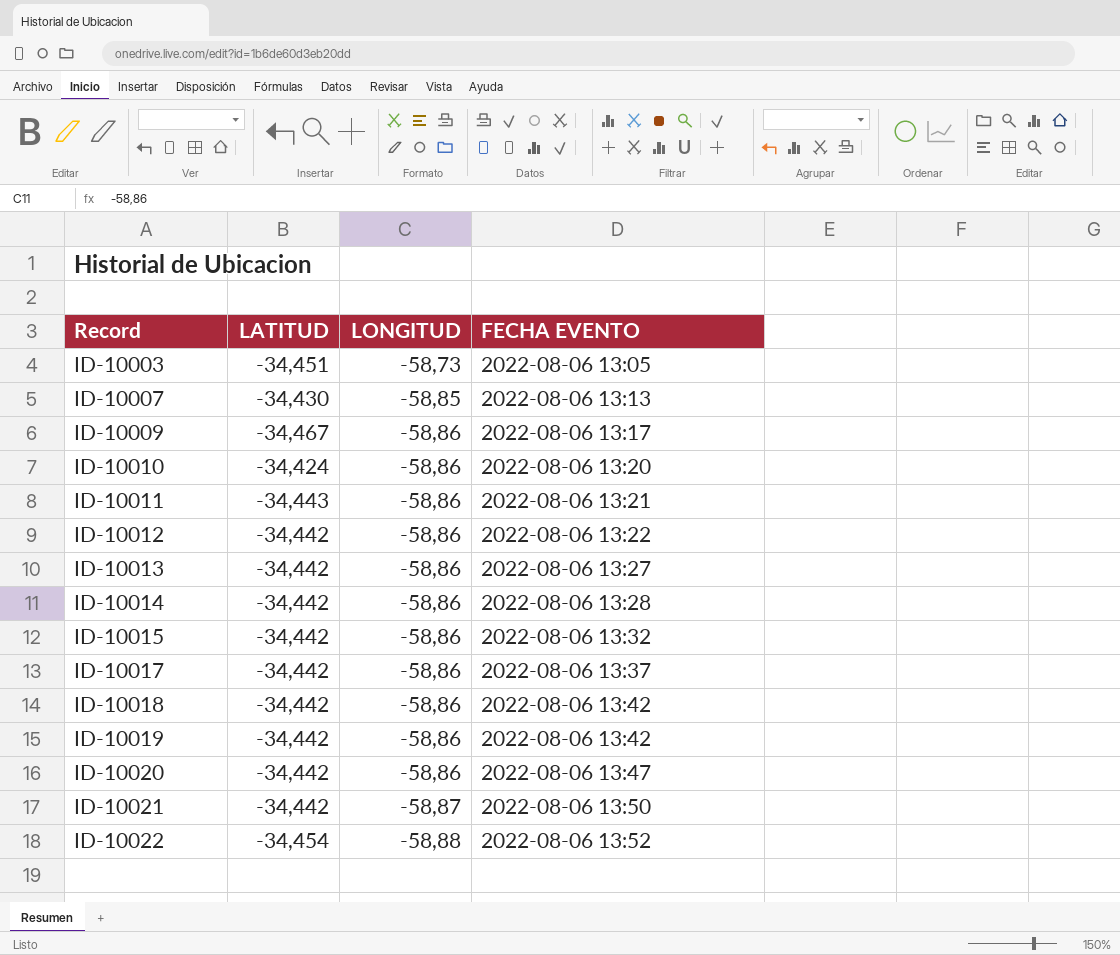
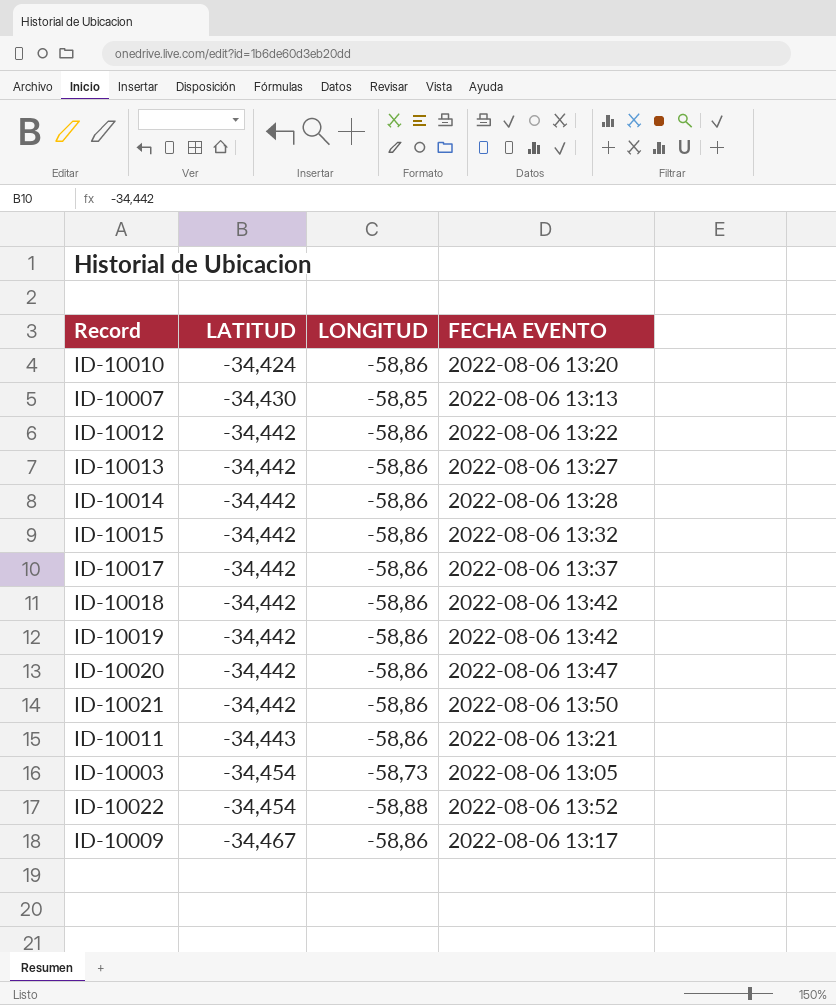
row order: Record ascending -> LATITUD descending
ID-10021 | LONGITUD: -58,87 -> -58,86
ID-10003 | LATITUD: -34,451 -> -34,454

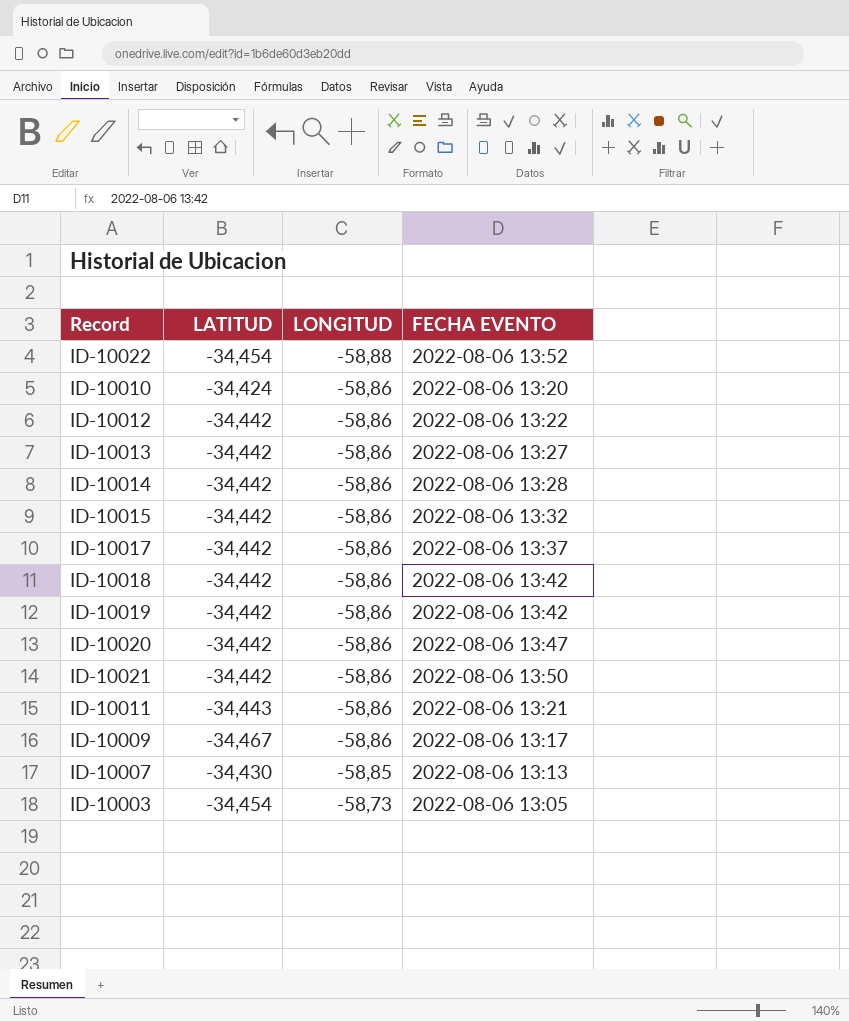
row order: LATITUD descending -> LONGITUD ascending

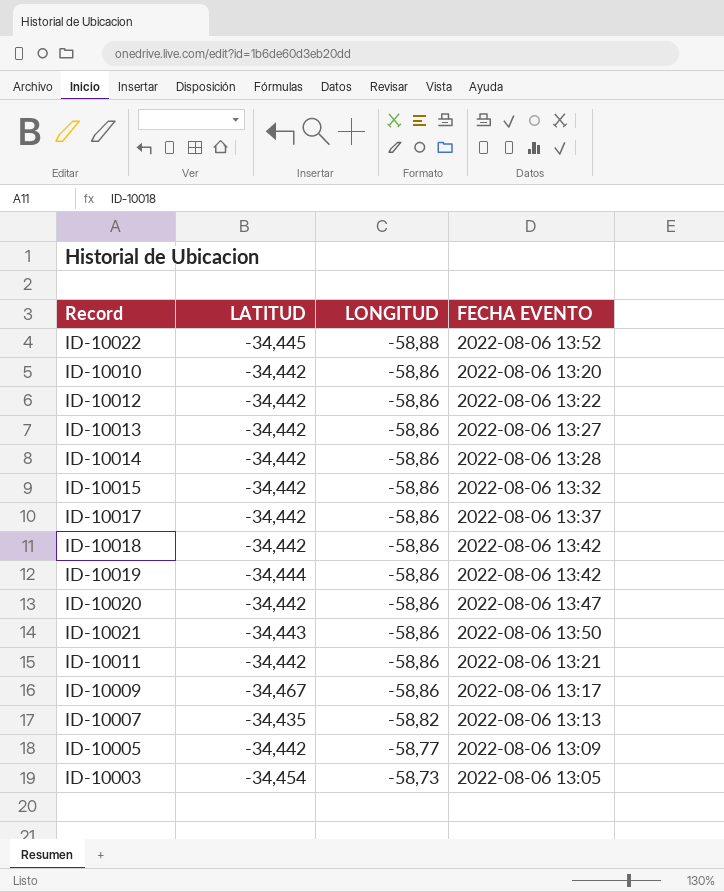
ID-10022 | LATITUD: -34,454 -> -34,445
ID-10010 | LATITUD: -34,424 -> -34,442
ID-10019 | LATITUD: -34,442 -> -34,444
ID-10021 | LATITUD: -34,442 -> -34,443
ID-10011 | LATITUD: -34,443 -> -34,442
ID-10007 | LATITUD: -34,430 -> -34,435
ID-10007 | LONGITUD: -58,85 -> -58,82
row ID-10005: none -> -34,442 | -58,77 | 2022-08-06 13:09

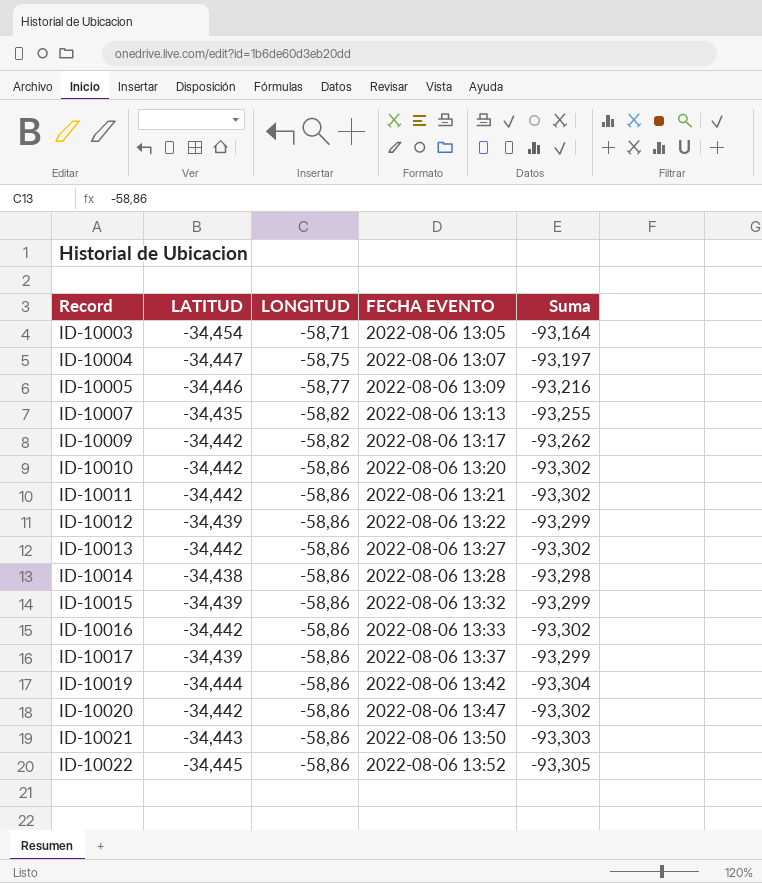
row order: LONGITUD ascending -> Record ascending
column Suma | formula: none -> [LATITUD] + [LONGITUD]
row ID-10018: -34,442 | -58,86 | 2022-08-06 13:42 -> none
ID-10003 | LONGITUD: -58,73 -> -58,71
row ID-10004: none -> -34,447 | -58,75 | 2022-08-06 13:07 | -93,197
ID-10005 | LATITUD: -34,442 -> -34,446
ID-10009 | LATITUD: -34,467 -> -34,442
ID-10009 | LONGITUD: -58,86 -> -58,82
ID-10012 | LATITUD: -34,442 -> -34,439
ID-10014 | LATITUD: -34,442 -> -34,438
ID-10015 | LATITUD: -34,442 -> -34,439
row ID-10016: none -> -34,442 | -58,86 | 2022-08-06 13:33 | -93,302
ID-10017 | LATITUD: -34,442 -> -34,439
ID-10022 | LONGITUD: -58,88 -> -58,86

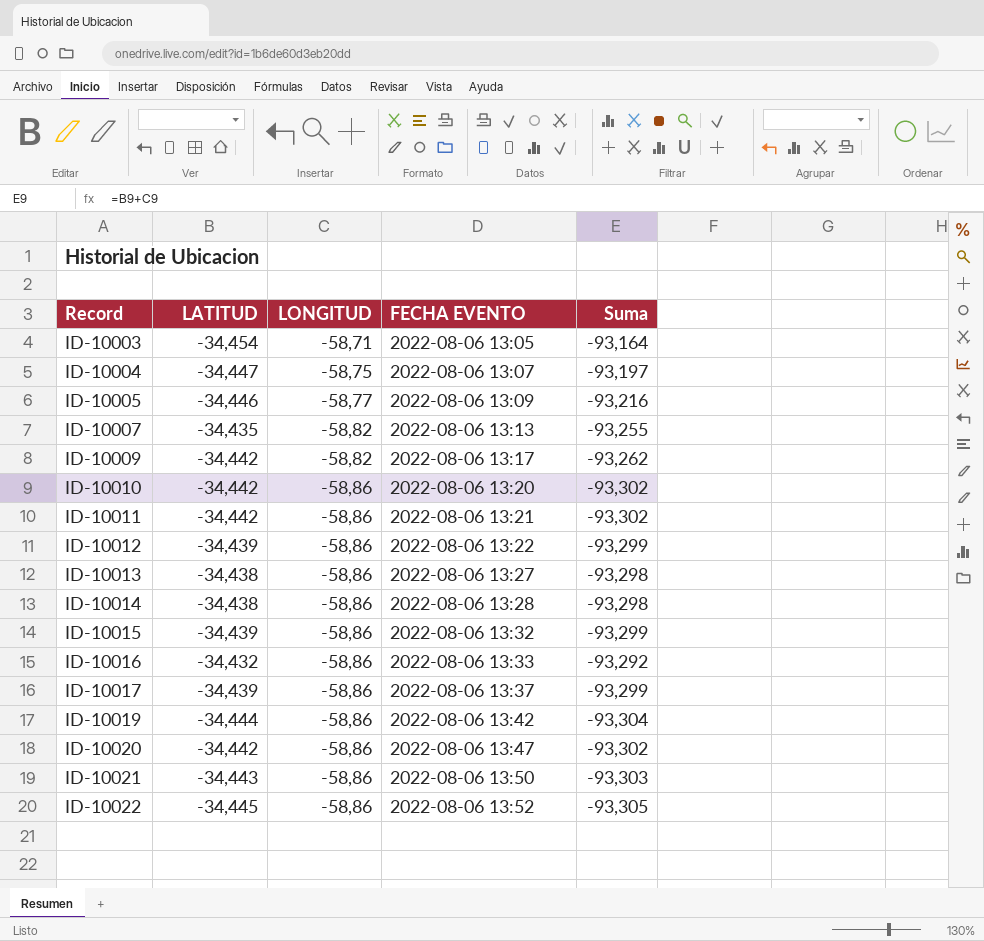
ID-10013 | LATITUD: -34,442 -> -34,438
ID-10013 | Suma: -93,302 -> -93,298
ID-10016 | LATITUD: -34,442 -> -34,432
ID-10016 | Suma: -93,302 -> -93,292

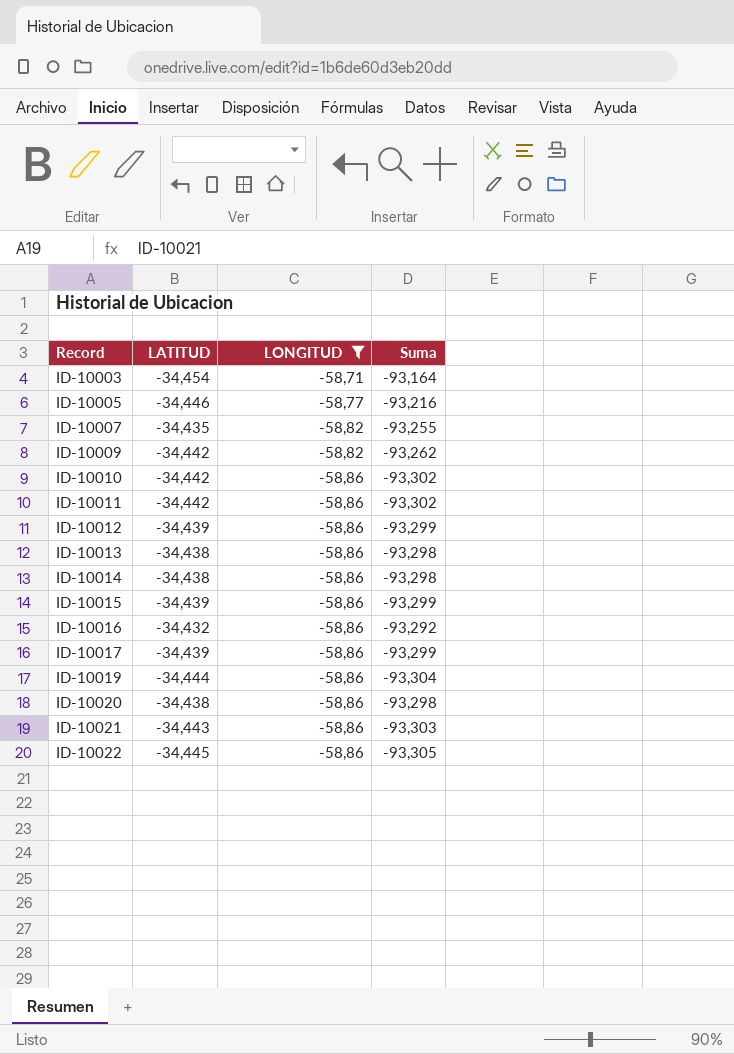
filter: none -> LONGITUD != -58,75
column FECHA EVENTO | position: 4 -> none
ID-10020 | LATITUD: -34,442 -> -34,438
ID-10020 | Suma: -93,302 -> -93,298

